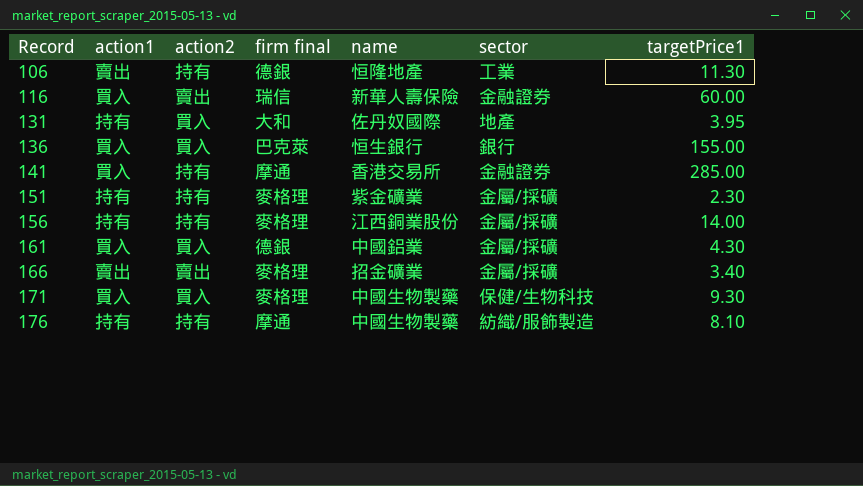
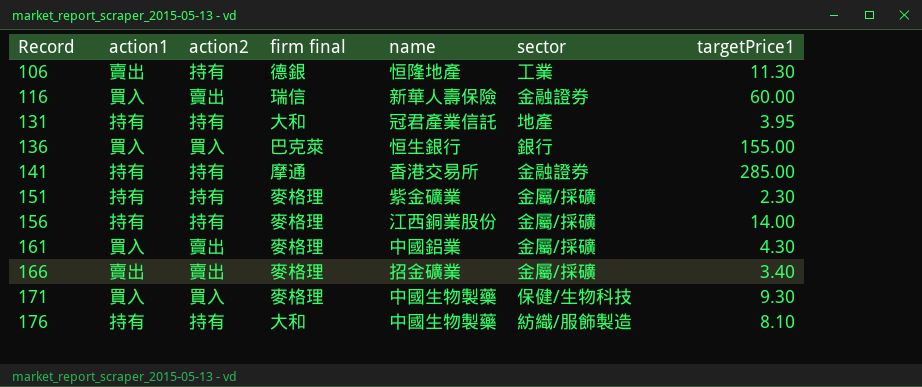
131 | action2: 買入 -> 持有
131 | name: 佐丹奴國際 -> 冠君產業信託
141 | action1: 買入 -> 持有
161 | action2: 買入 -> 賣出
161 | firm final: 德銀 -> 麥格理
176 | firm final: 摩通 -> 大和

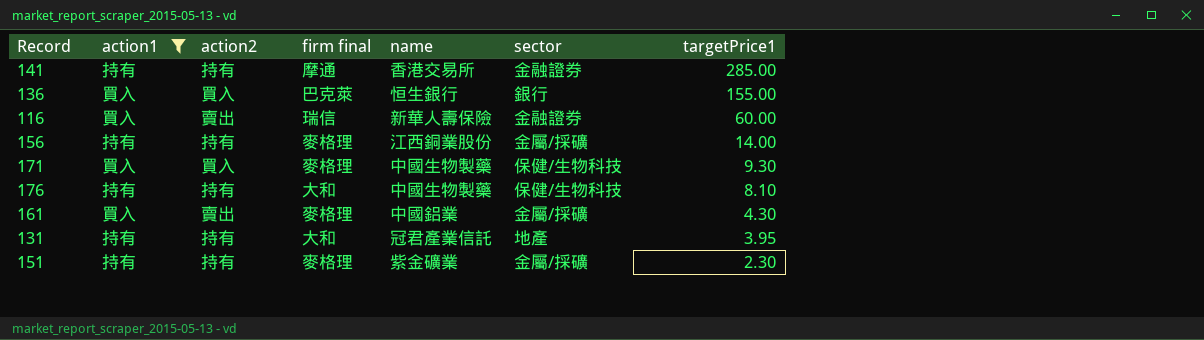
filter: none -> action1 != 賣出
row order: Record ascending -> targetPrice1 descending
176 | sector: 紡織/服飾製造 -> 保健/生物科技

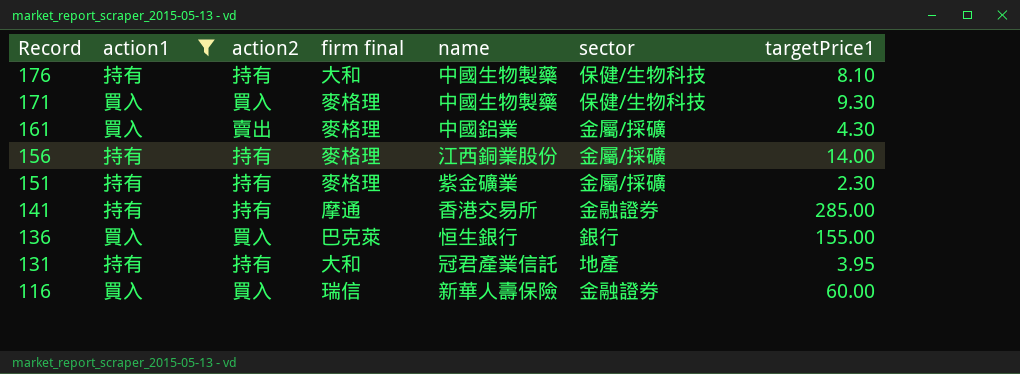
row order: targetPrice1 descending -> Record descending
116 | action2: 賣出 -> 買入

